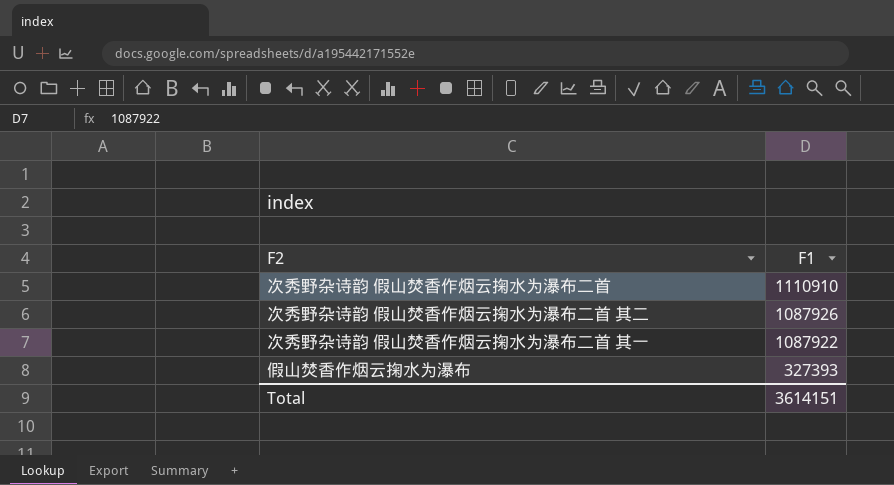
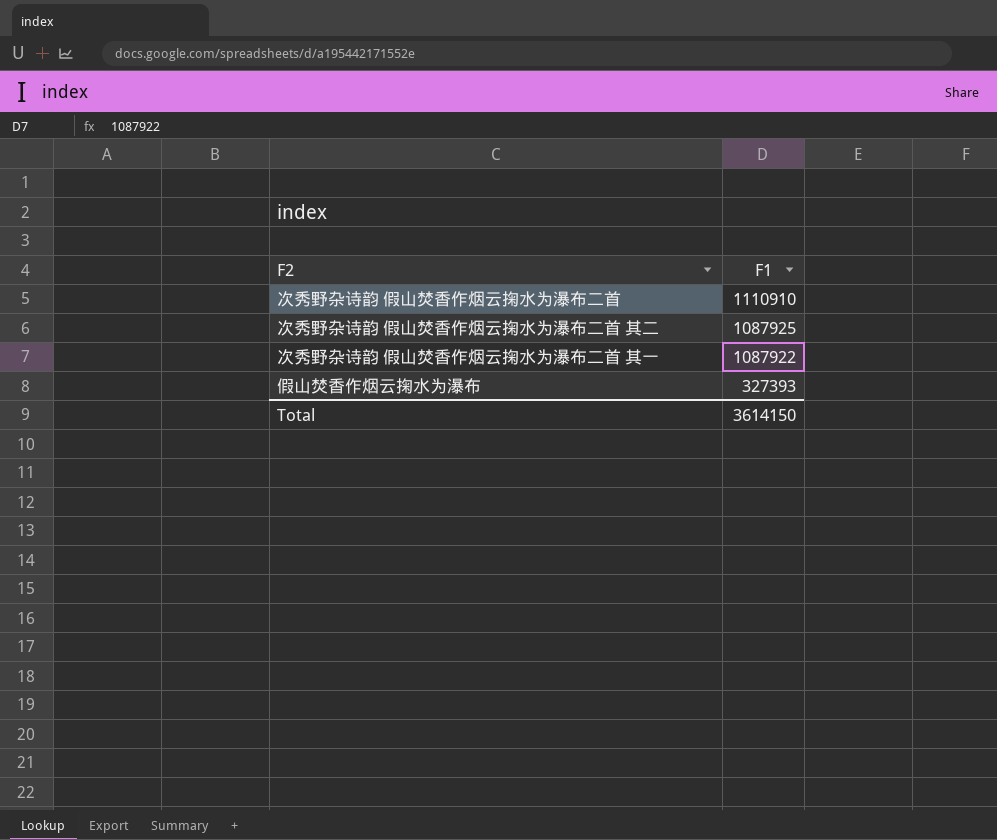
次秀野杂诗韵 假山焚香作烟云掬水为瀑布二首 其二 | F1: 1087926 -> 1087925
Total | F1: 3614151 -> 3614150

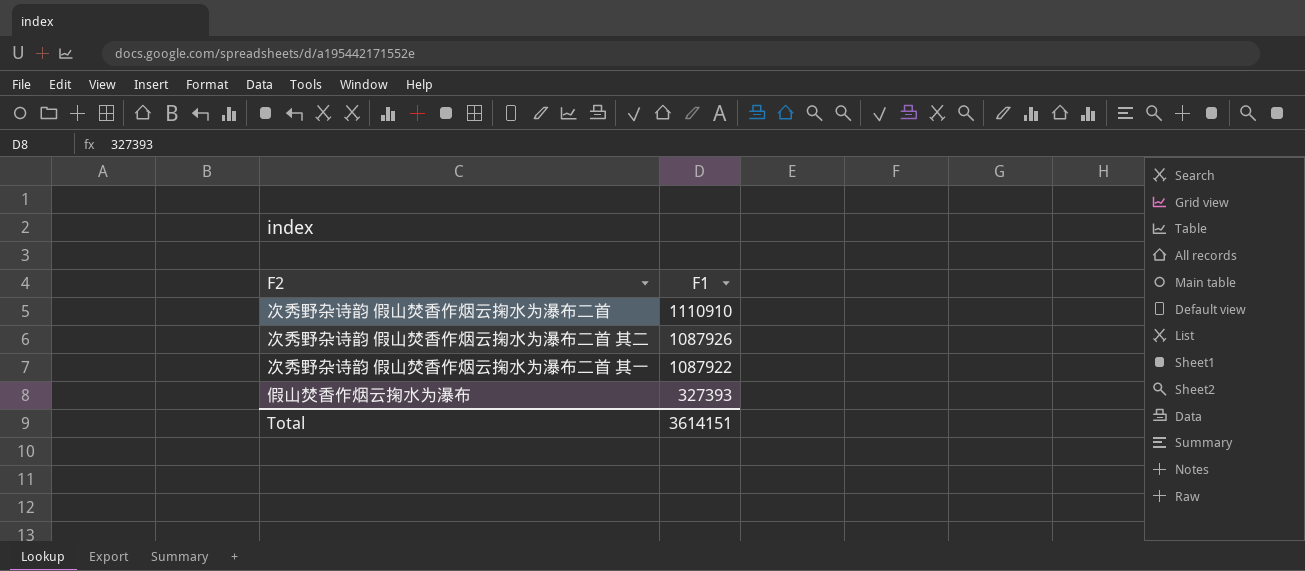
次秀野杂诗韵 假山焚香作烟云掬水为瀑布二首 其二 | F1: 1087925 -> 1087926
Total | F1: 3614150 -> 3614151

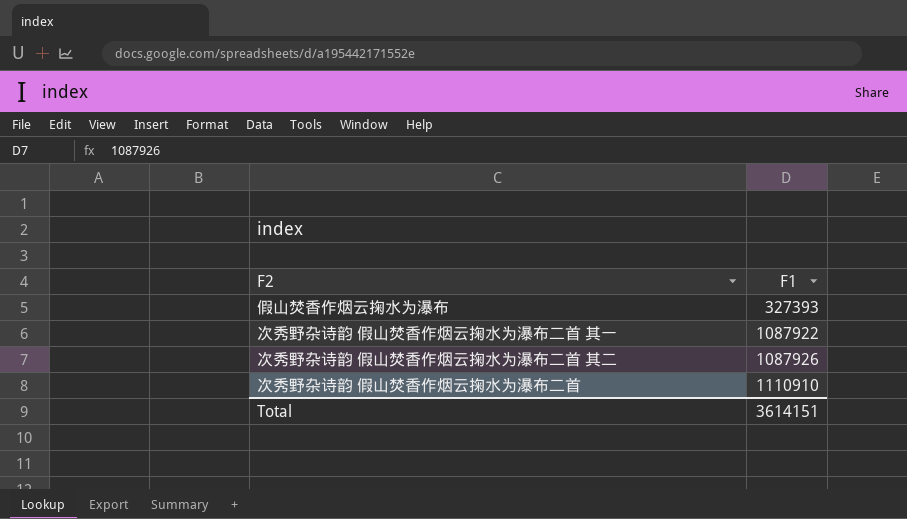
row order: F1 descending -> F1 ascending

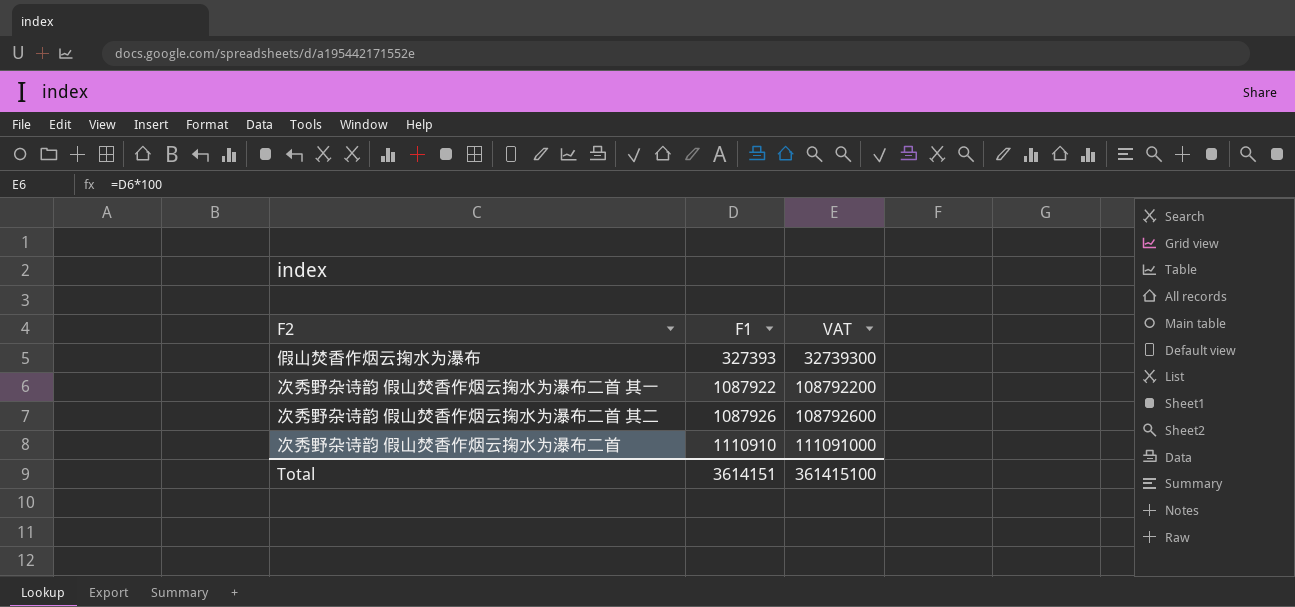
column VAT | formula: none -> [F1] * 100

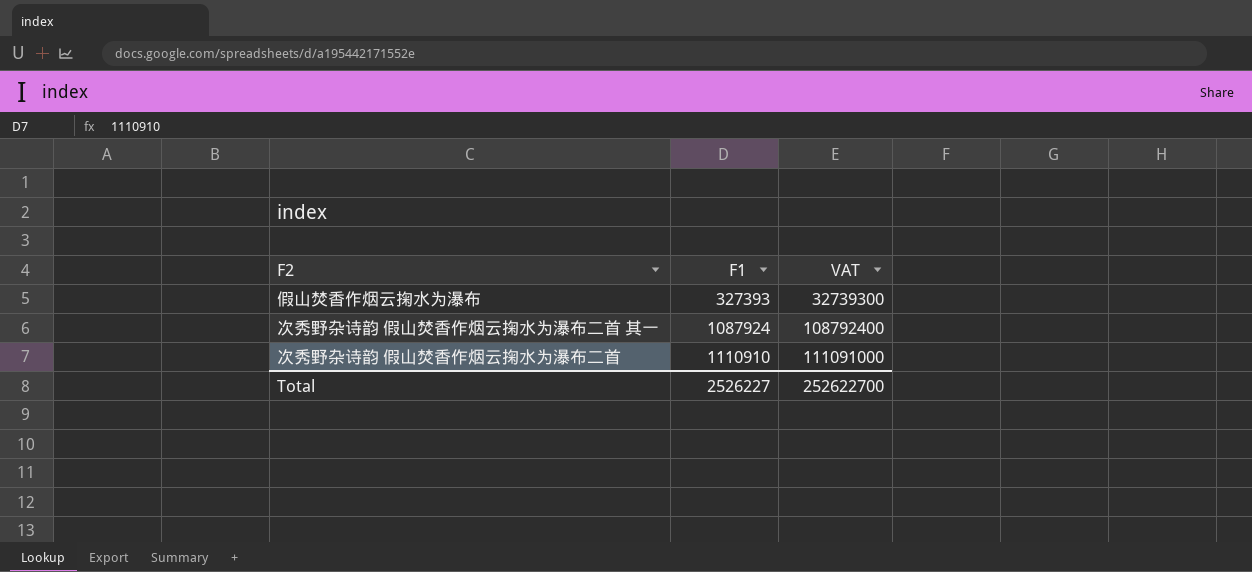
row 次秀野杂诗韵 假山焚香作烟云掬水为瀑布二首 其二: 1087926 | 108792600 -> none
次秀野杂诗韵 假山焚香作烟云掬水为瀑布二首 其一 | F1: 1087922 -> 1087924
次秀野杂诗韵 假山焚香作烟云掬水为瀑布二首 其一 | VAT: 108792200 -> 108792400
Total | F1: 3614151 -> 2526227
Total | VAT: 361415100 -> 252622700

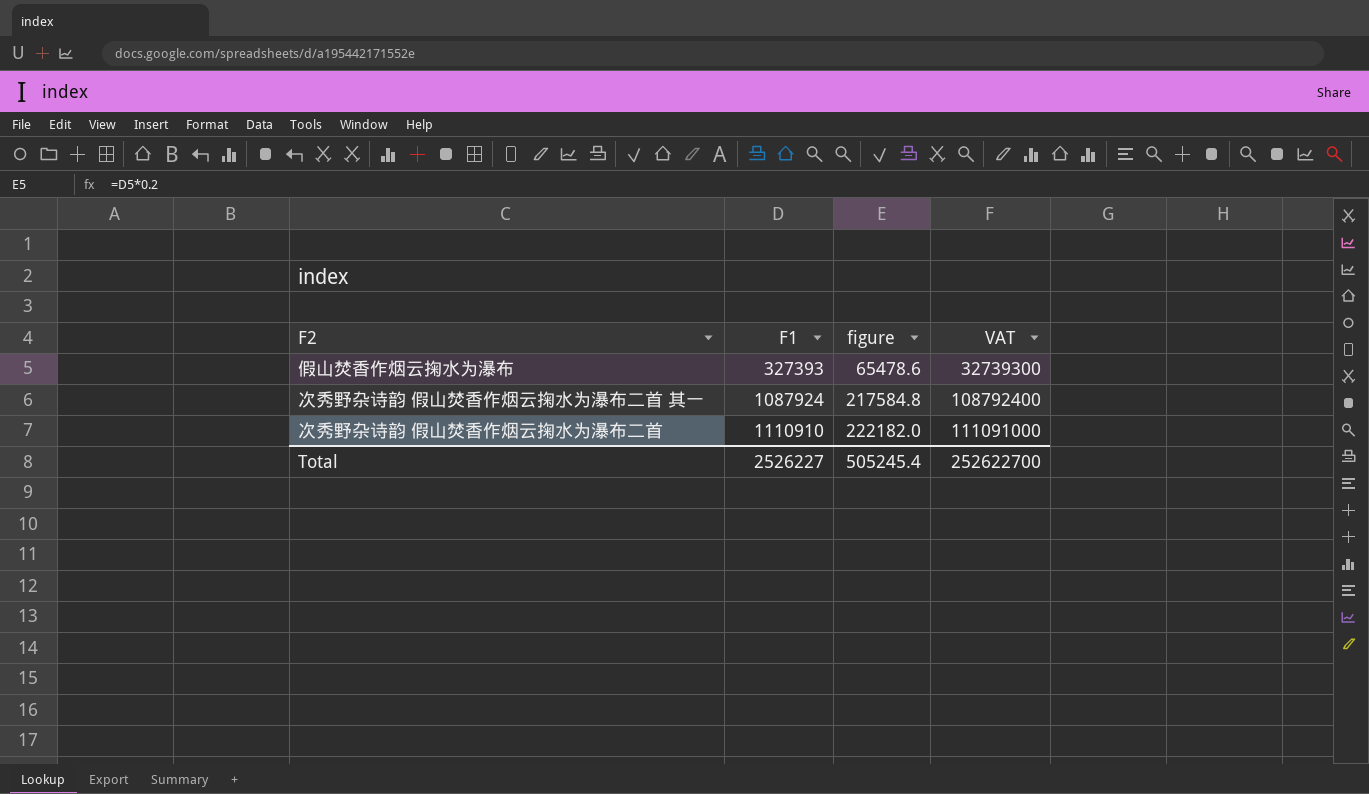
column figure | formula: none -> [F1] * 0.2

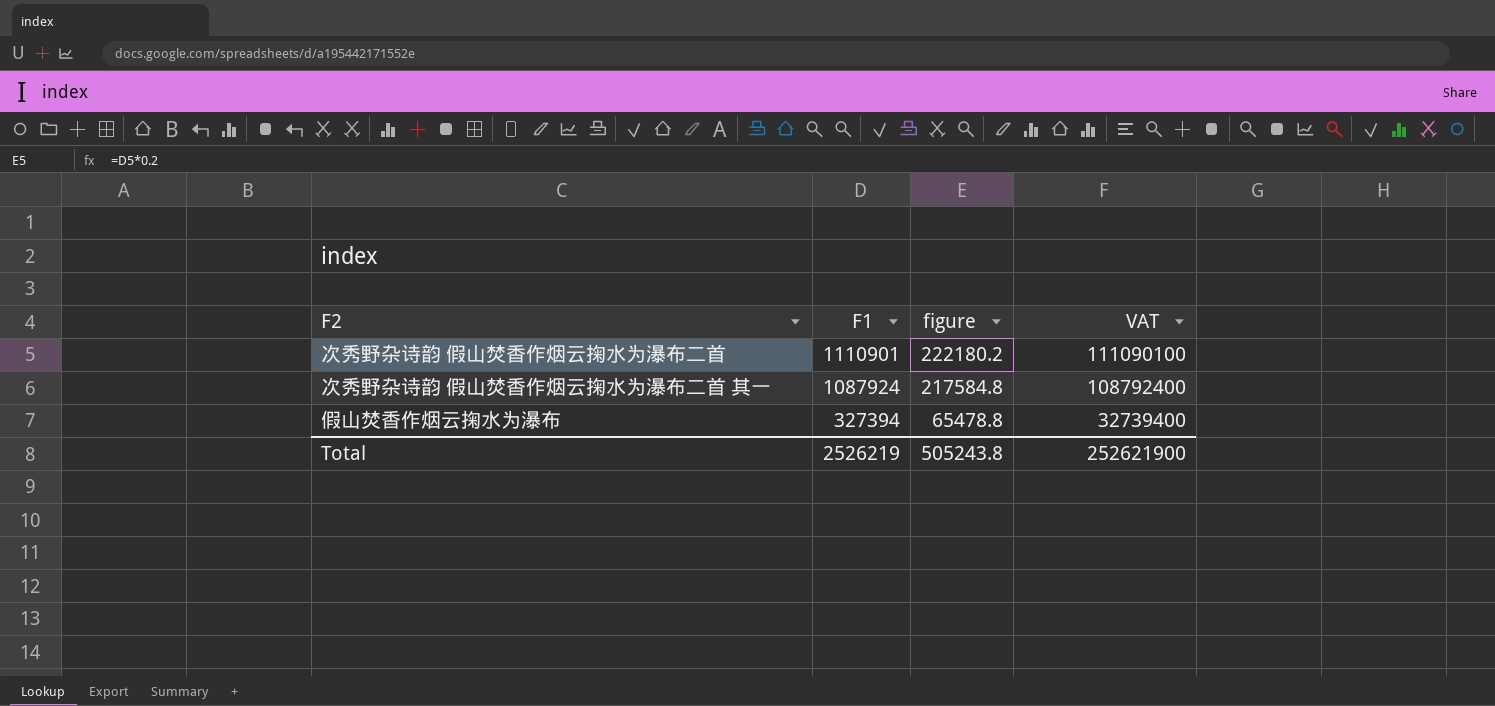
row order: F1 ascending -> F1 descending
次秀野杂诗韵 假山焚香作烟云掬水为瀑布二首 | F1: 1110910 -> 1110901
次秀野杂诗韵 假山焚香作烟云掬水为瀑布二首 | figure: 222182.0 -> 222180.2
次秀野杂诗韵 假山焚香作烟云掬水为瀑布二首 | VAT: 111091000 -> 111090100
假山焚香作烟云掬水为瀑布 | F1: 327393 -> 327394
假山焚香作烟云掬水为瀑布 | figure: 65478.6 -> 65478.8
假山焚香作烟云掬水为瀑布 | VAT: 32739300 -> 32739400
Total | F1: 2526227 -> 2526219
Total | figure: 505245.4 -> 505243.8
Total | VAT: 252622700 -> 252621900

